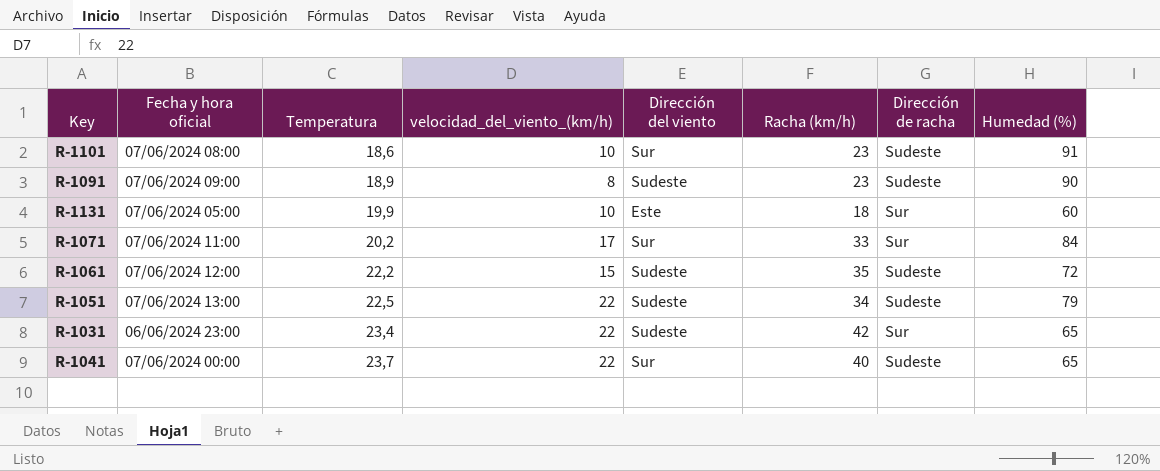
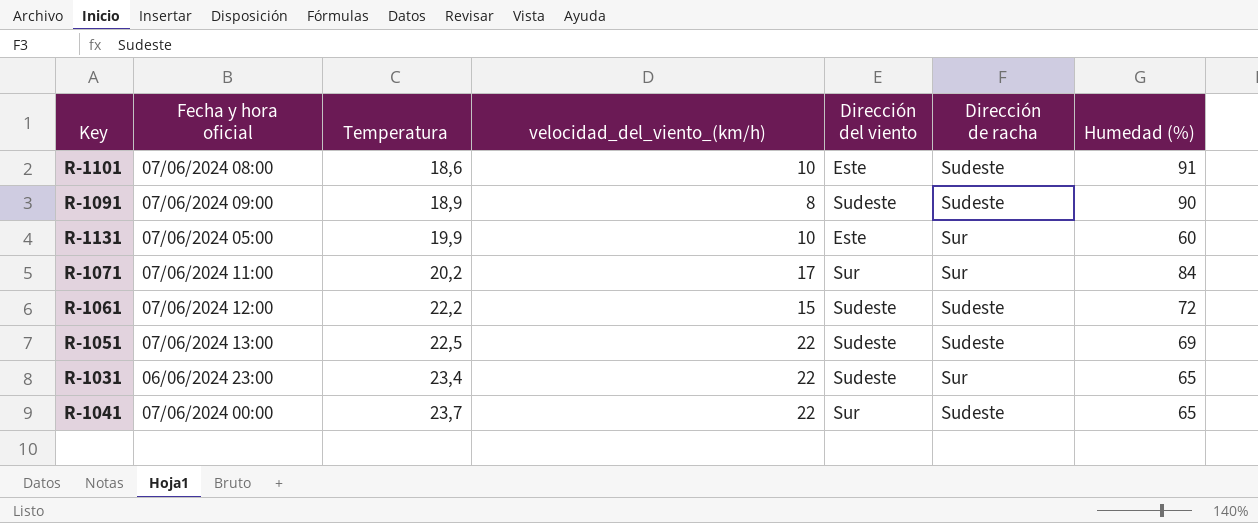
column Racha (km/h) | position: 6 -> none
R-1101 | Dirección del viento: Sur -> Este
R-1051 | Humedad (%): 79 -> 69

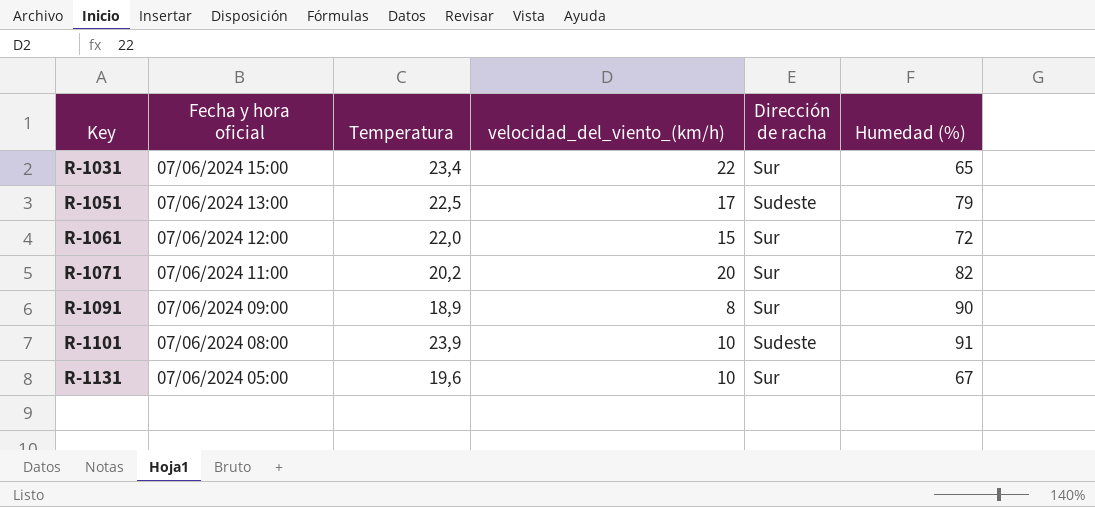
row order: Temperatura ascending -> Key ascending
column Dirección del viento | position: 5 -> none
row R-1041: 07/06/2024 00:00 | 23,7 | 22 | Sur | Sudeste | 65 -> none
R-1031 | Fecha y hora oficial: 06/06/2024 23:00 -> 07/06/2024 15:00
R-1051 | velocidad_del_viento_(km/h): 22 -> 17
R-1051 | Humedad (%): 69 -> 79
R-1061 | Temperatura: 22,2 -> 22,0
R-1061 | Dirección de racha: Sudeste -> Sur
R-1071 | velocidad_del_viento_(km/h): 17 -> 20
R-1071 | Humedad (%): 84 -> 82
R-1091 | Dirección de racha: Sudeste -> Sur
R-1101 | Temperatura: 18,6 -> 23,9
R-1131 | Temperatura: 19,9 -> 19,6
R-1131 | Humedad (%): 60 -> 67

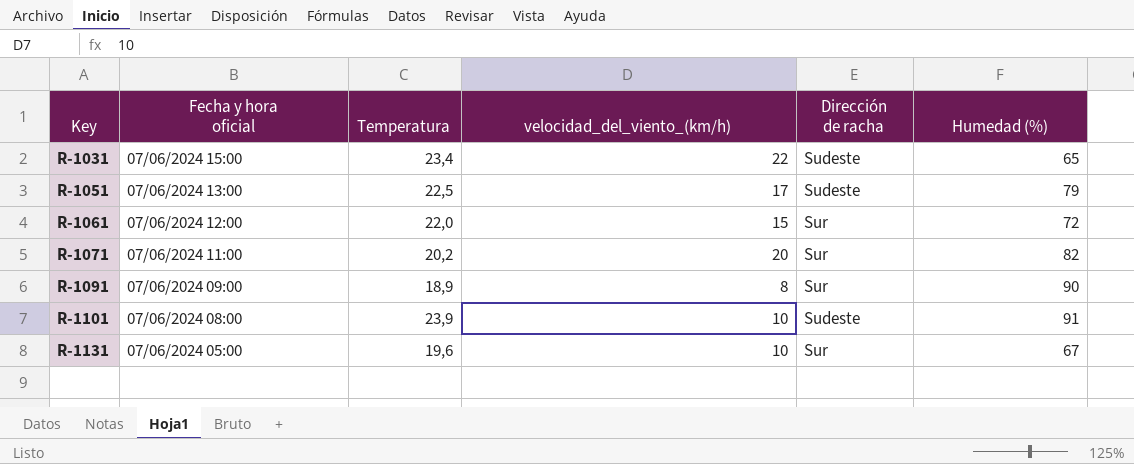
R-1031 | Dirección de racha: Sur -> Sudeste

